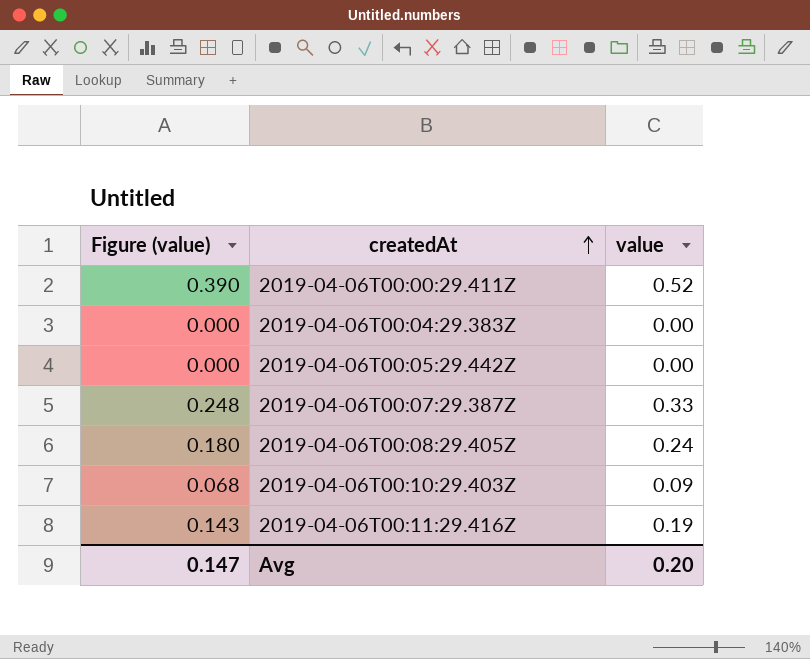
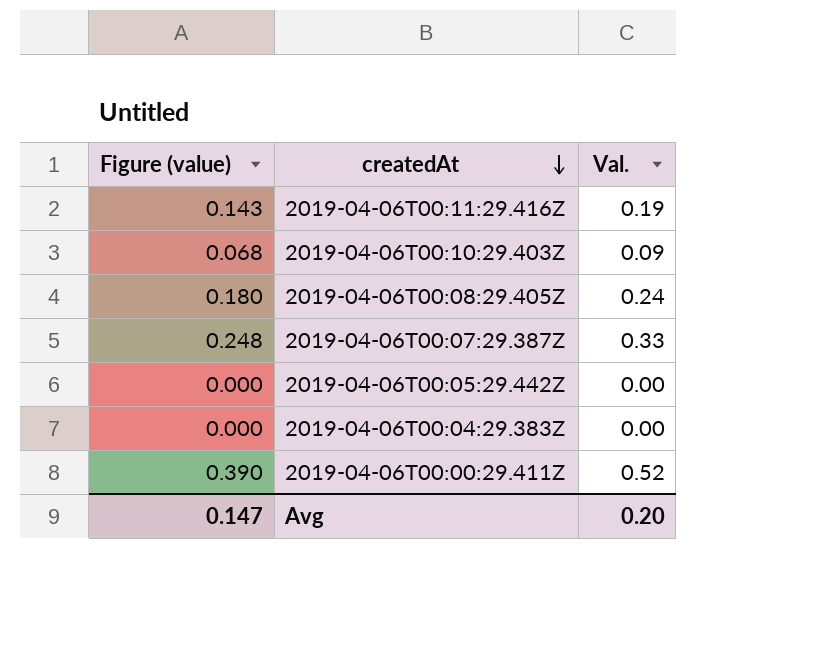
row order: createdAt ascending -> createdAt descending
column name: value -> Val.

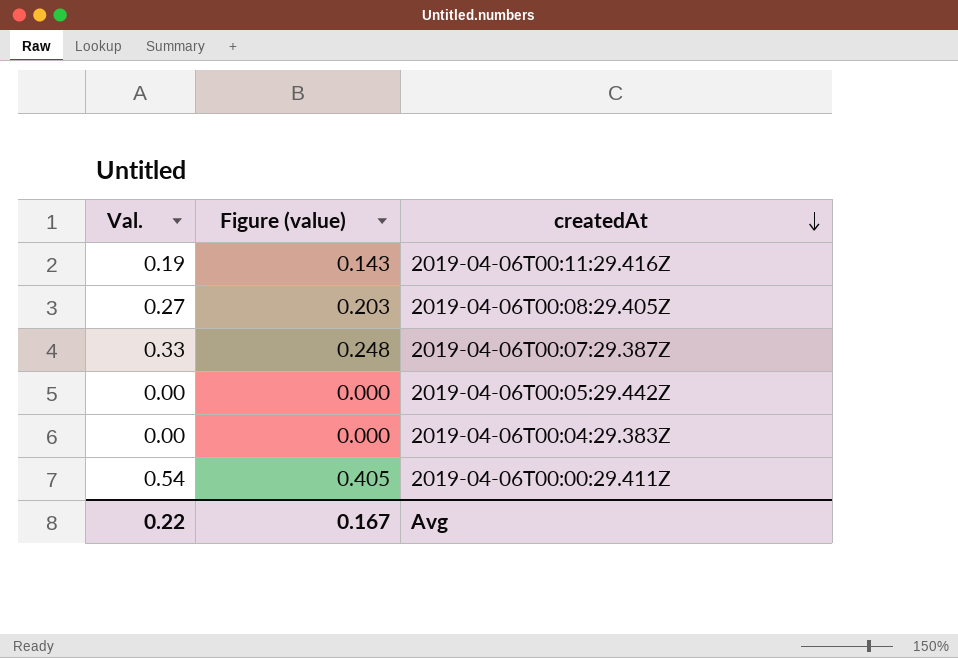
column Val. | position: 3 -> 1
row 2019-04-06T00:10:29.403Z: 0.068 | 0.09 -> none
2019-04-06T00:08:29.405Z | Val.: 0.24 -> 0.27
2019-04-06T00:08:29.405Z | Figure (value): 0.180 -> 0.203
2019-04-06T00:00:29.411Z | Val.: 0.52 -> 0.54
2019-04-06T00:00:29.411Z | Figure (value): 0.390 -> 0.405
Avg | Val.: 0.20 -> 0.22
Avg | Figure (value): 0.147 -> 0.167

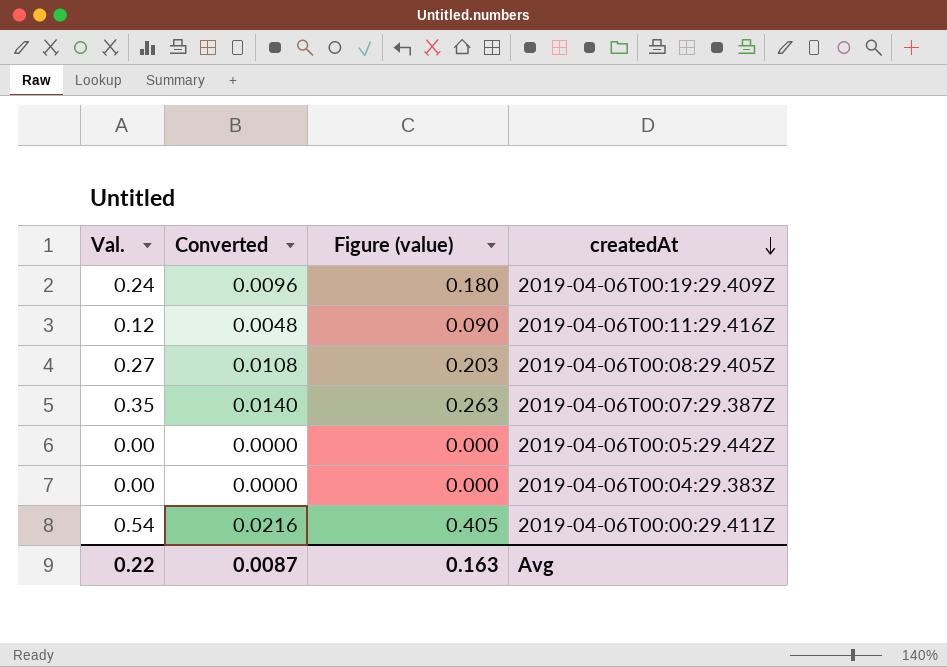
column Converted | formula: none -> [Val.] * 0.04
row 2019-04-06T00:19:29.409Z: none -> 0.24 | 0.0096 | 0.180
2019-04-06T00:11:29.416Z | Val.: 0.19 -> 0.12
2019-04-06T00:11:29.416Z | Figure (value): 0.143 -> 0.090
2019-04-06T00:07:29.387Z | Val.: 0.33 -> 0.35
2019-04-06T00:07:29.387Z | Figure (value): 0.248 -> 0.263
Avg | Figure (value): 0.167 -> 0.163

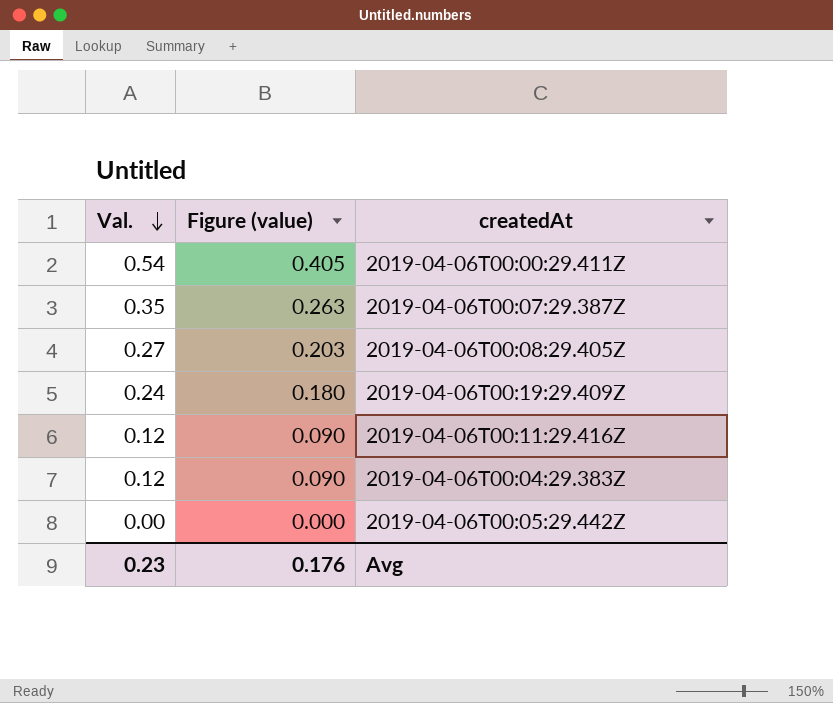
row order: createdAt descending -> Val. descending
column Converted | formula: [Val.] * 0.04 -> none
2019-04-06T00:04:29.383Z | Val.: 0.00 -> 0.12
2019-04-06T00:04:29.383Z | Figure (value): 0.000 -> 0.090
Avg | Val.: 0.22 -> 0.23
Avg | Figure (value): 0.163 -> 0.176

